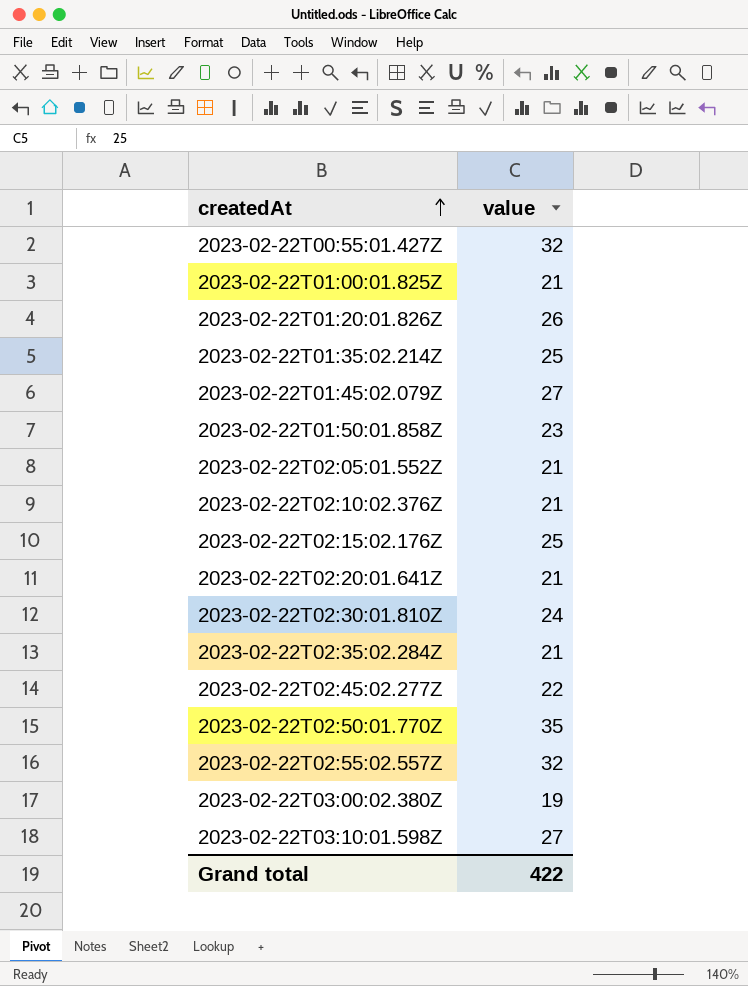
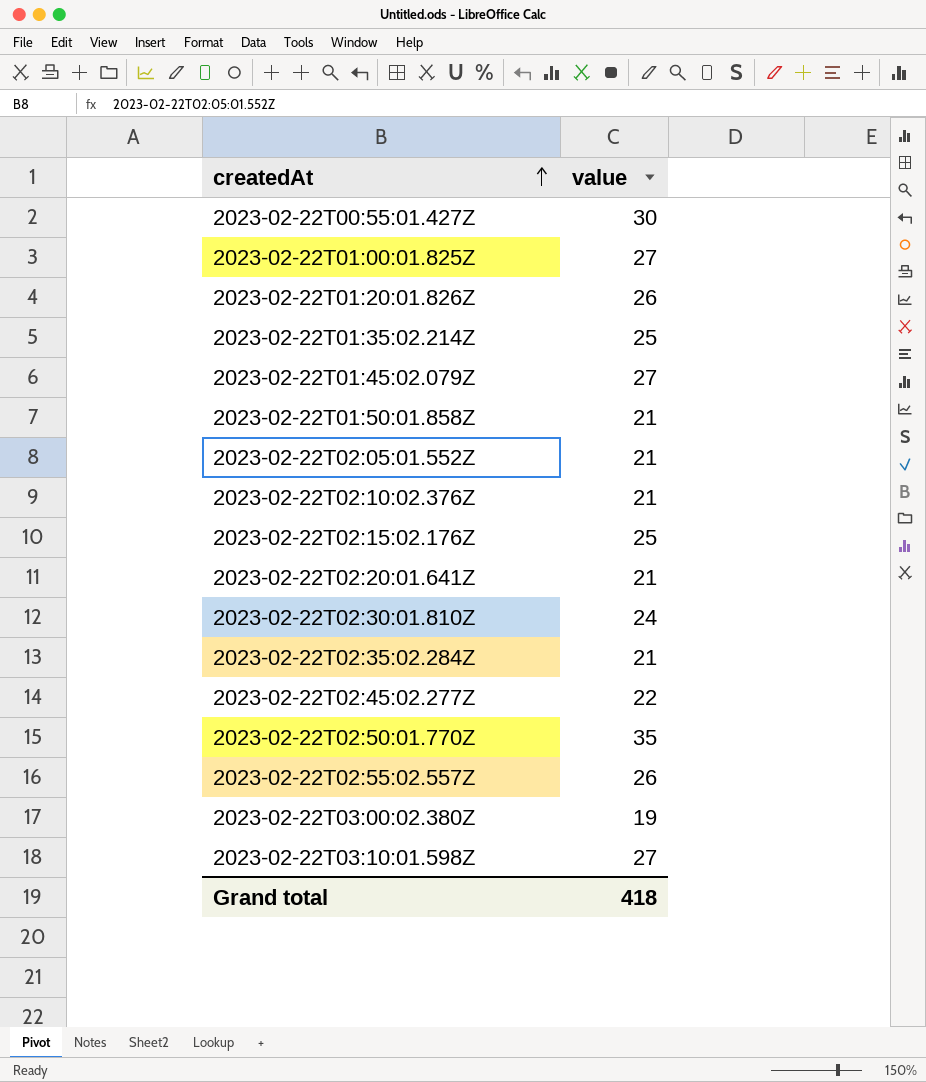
2023-02-22T00:55:01.427Z | value: 32 -> 30
2023-02-22T01:00:01.825Z | value: 21 -> 27
2023-02-22T01:50:01.858Z | value: 23 -> 21
2023-02-22T02:55:02.557Z | value: 32 -> 26
Grand total | value: 422 -> 418

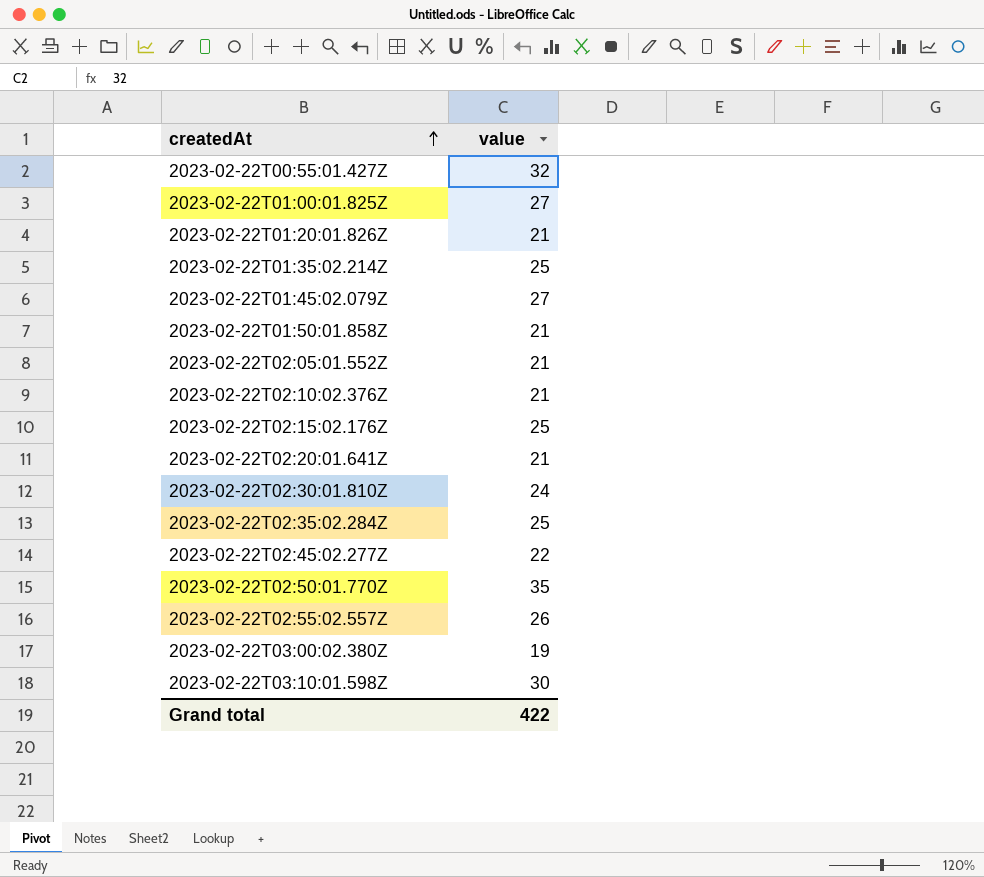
2023-02-22T00:55:01.427Z | value: 30 -> 32
2023-02-22T01:20:01.826Z | value: 26 -> 21
2023-02-22T02:35:02.284Z | value: 21 -> 25
2023-02-22T03:10:01.598Z | value: 27 -> 30
Grand total | value: 418 -> 422

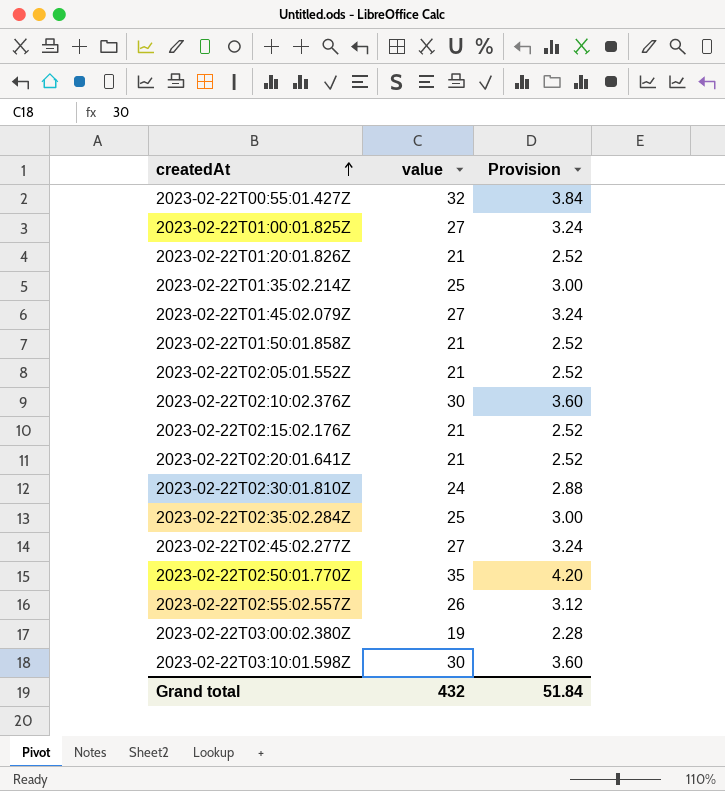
column Provision | formula: none -> [value] * 0.12
2023-02-22T02:10:02.376Z | value: 21 -> 30
2023-02-22T02:15:02.176Z | value: 25 -> 21
2023-02-22T02:45:02.277Z | value: 22 -> 27
Grand total | value: 422 -> 432

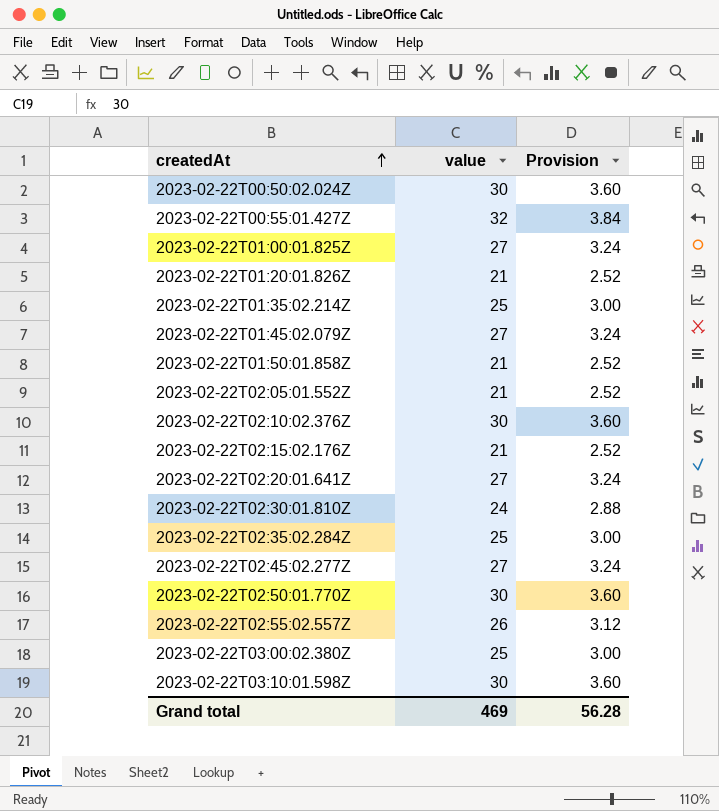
row 2023-02-22T00:50:02.024Z: none -> 30 | 3.60
2023-02-22T02:20:01.641Z | value: 21 -> 27
2023-02-22T02:20:01.641Z | Provision: 2.52 -> 3.24
2023-02-22T02:50:01.770Z | value: 35 -> 30
2023-02-22T02:50:01.770Z | Provision: 4.20 -> 3.60
2023-02-22T03:00:02.380Z | value: 19 -> 25
2023-02-22T03:00:02.380Z | Provision: 2.28 -> 3.00
Grand total | value: 432 -> 469
Grand total | Provision: 51.84 -> 56.28

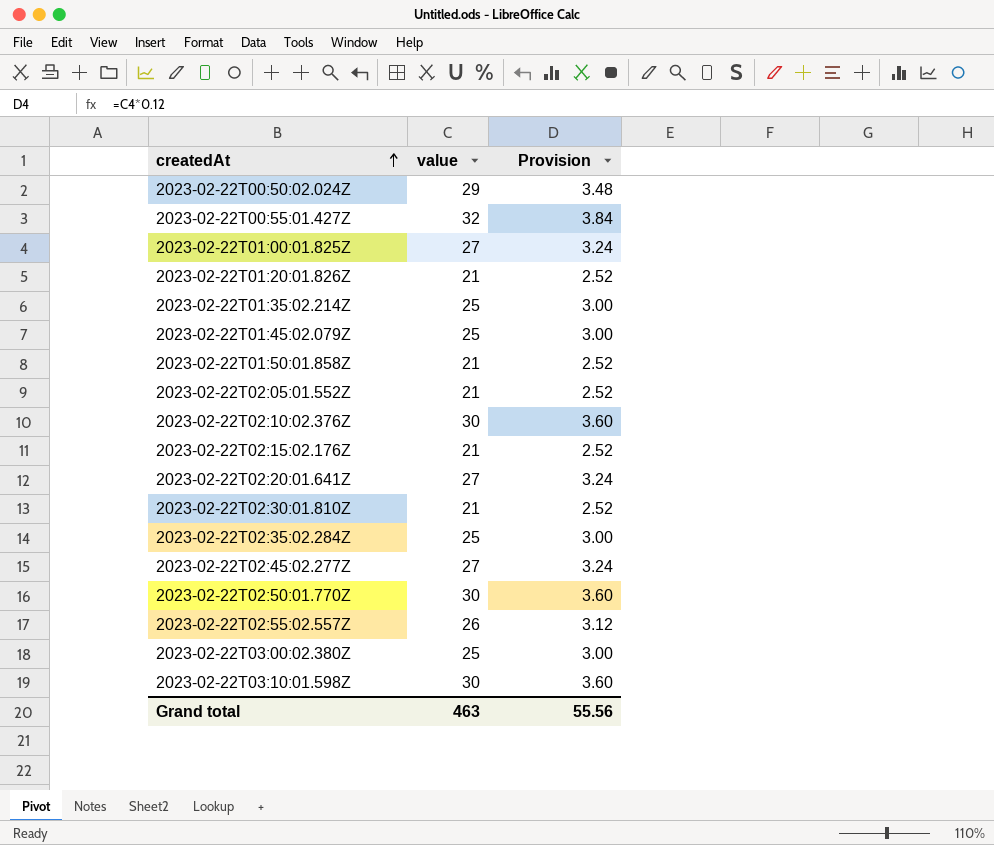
2023-02-22T00:50:02.024Z | value: 30 -> 29
2023-02-22T00:50:02.024Z | Provision: 3.60 -> 3.48
2023-02-22T01:45:02.079Z | value: 27 -> 25
2023-02-22T01:45:02.079Z | Provision: 3.24 -> 3.00
2023-02-22T02:30:01.810Z | value: 24 -> 21
2023-02-22T02:30:01.810Z | Provision: 2.88 -> 2.52
Grand total | value: 469 -> 463
Grand total | Provision: 56.28 -> 55.56

